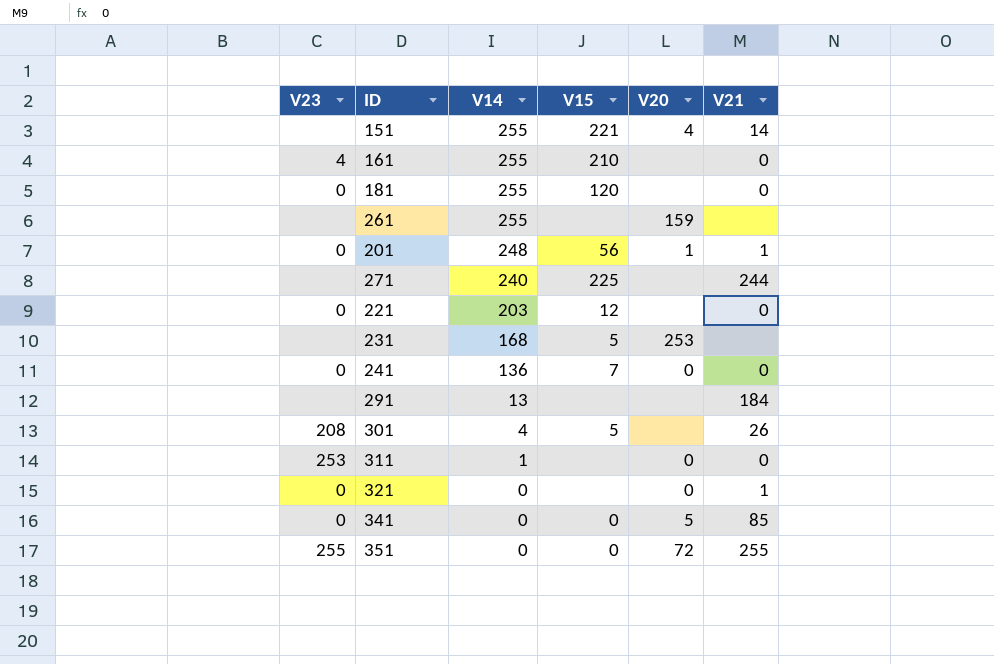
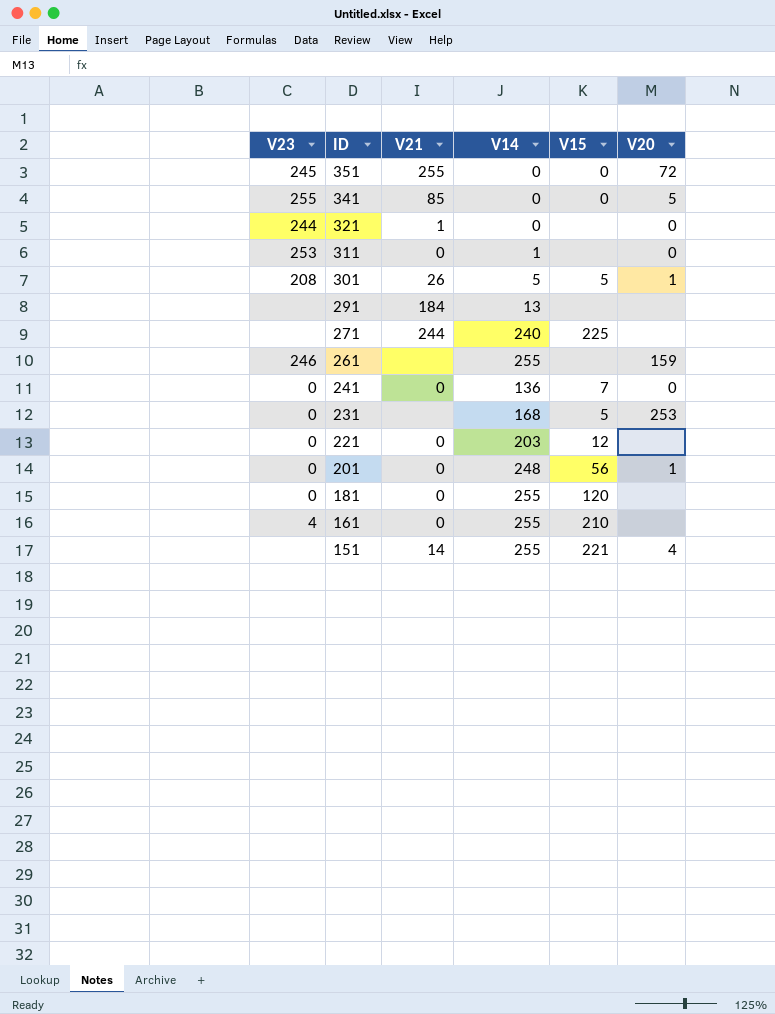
row order: V14 descending -> ID descending
column V21 | position: 6 -> 3
351 | V23: 255 -> 245
341 | V23: 0 -> 255
321 | V23: 0 -> 244
301 | V14: 4 -> 5
301 | V20: none -> 1
261 | V23: none -> 246
231 | V23: none -> 0
201 | V21: 1 -> 0

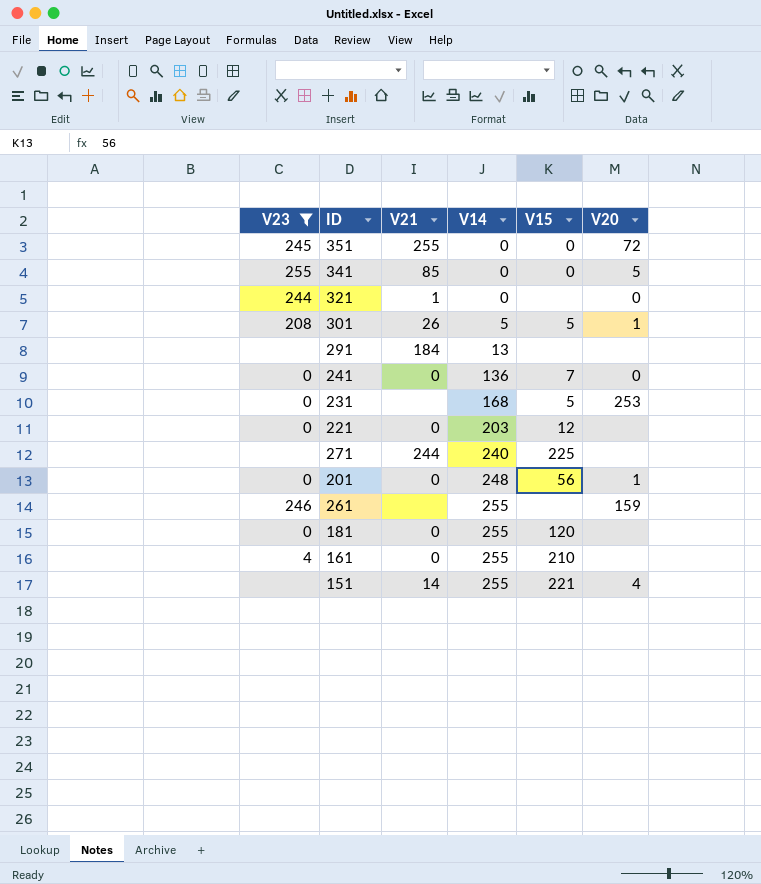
filter: none -> V23 != 253
row order: ID descending -> V14 ascending

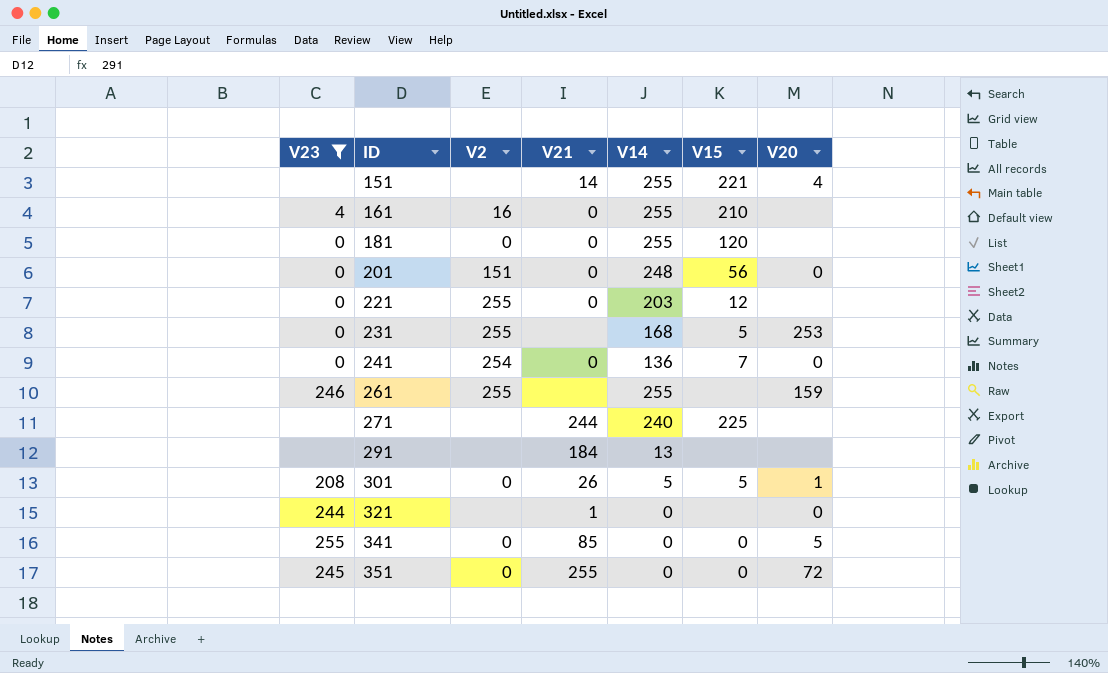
row order: V14 ascending -> ID ascending
column V2 | position: none -> 3
201 | V20: 1 -> 0

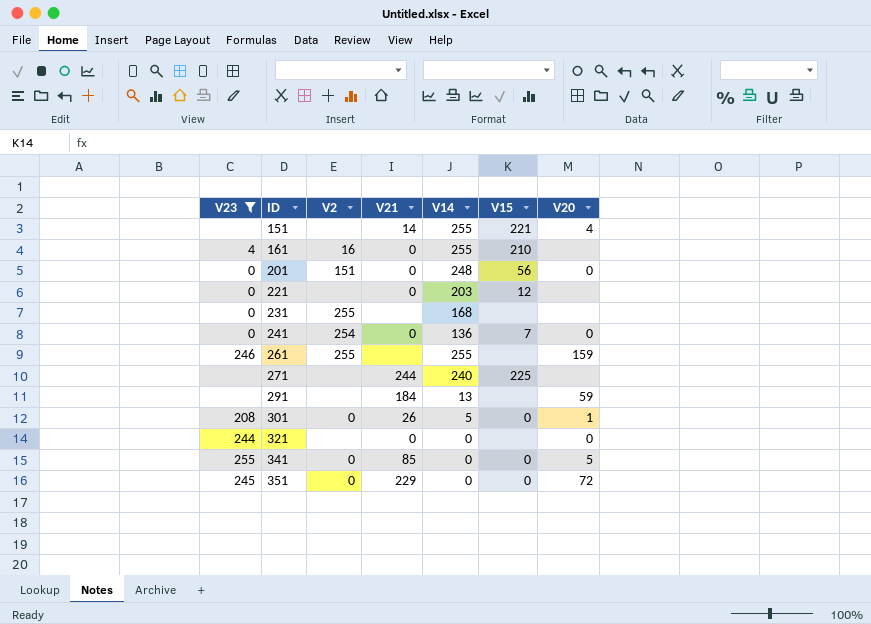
row 181: 0 | 0 | 0 | 255 | 120 | none -> none
221 | V2: 255 -> none
231 | V15: 5 -> none
231 | V20: 253 -> none
291 | V20: none -> 59
301 | V15: 5 -> 0
321 | V21: 1 -> 0
351 | V21: 255 -> 229

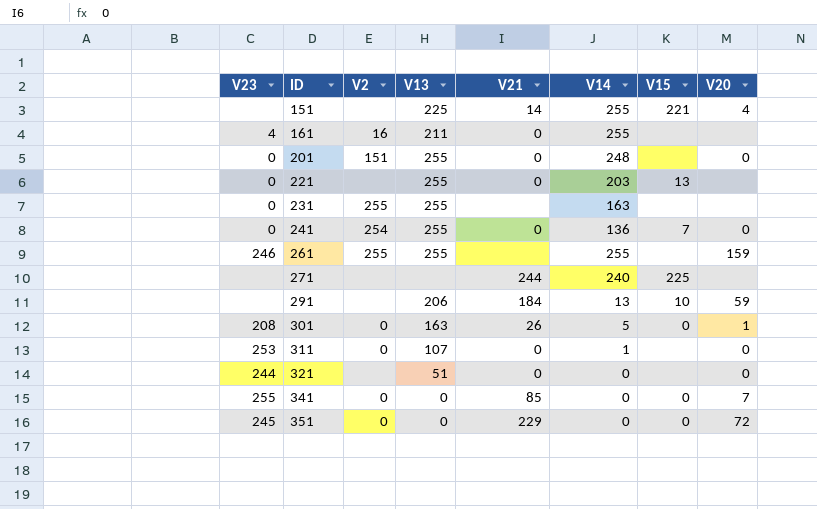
filter: V23 != 253 -> none
column V13 | position: none -> 4
161 | V15: 210 -> none
201 | V15: 56 -> none
221 | V15: 12 -> 13
231 | V14: 168 -> 163
291 | V15: none -> 10
341 | V20: 5 -> 7

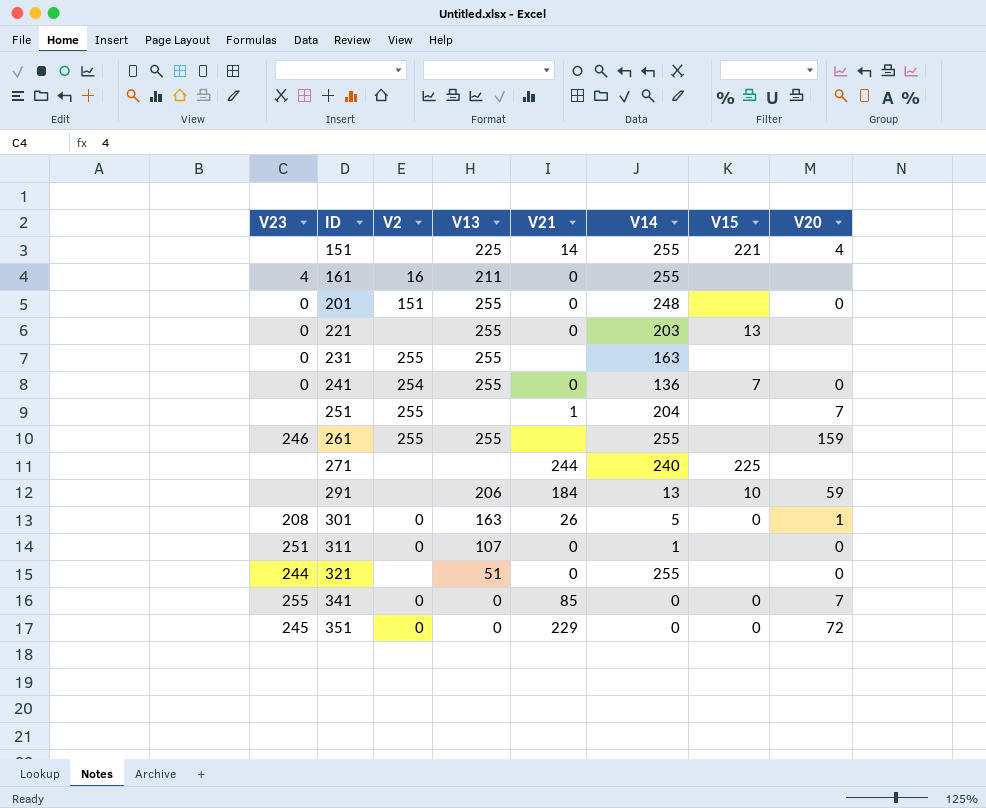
row 251: none -> none | 255 | none | 1 | 204 | none | 7
311 | V23: 253 -> 251
321 | V14: 0 -> 255

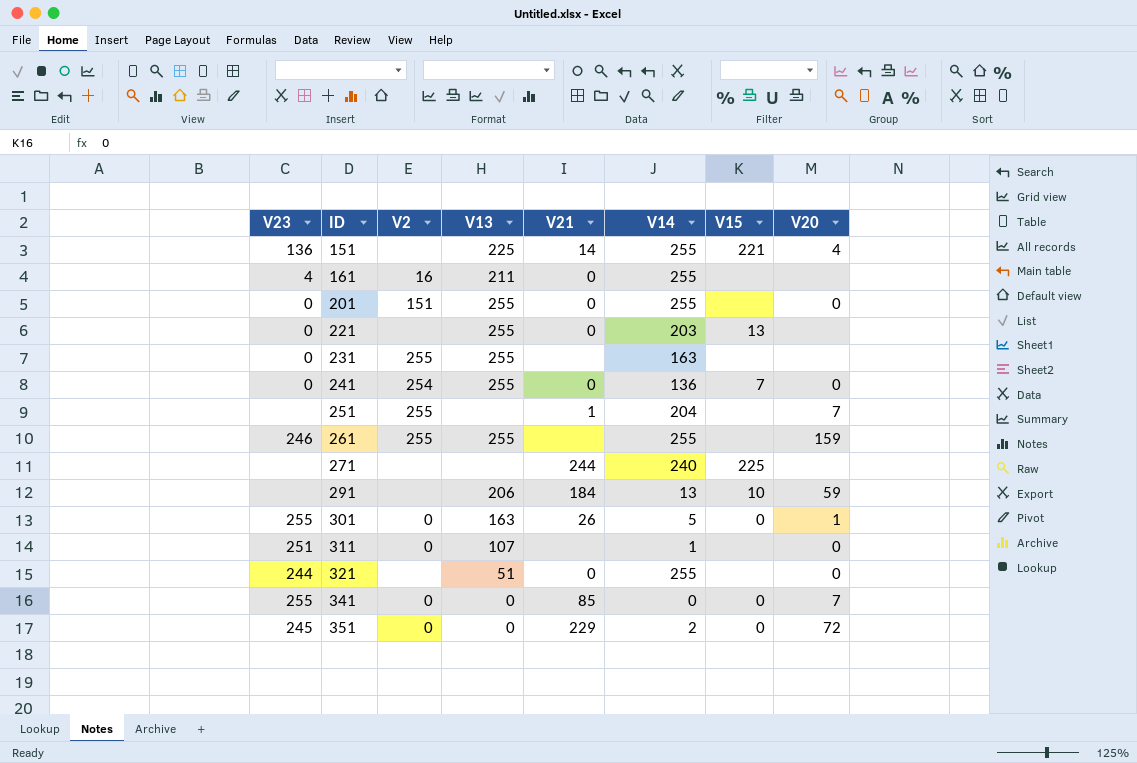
151 | V23: none -> 136
201 | V14: 248 -> 255
301 | V23: 208 -> 255
311 | V21: 0 -> none
351 | V14: 0 -> 2

